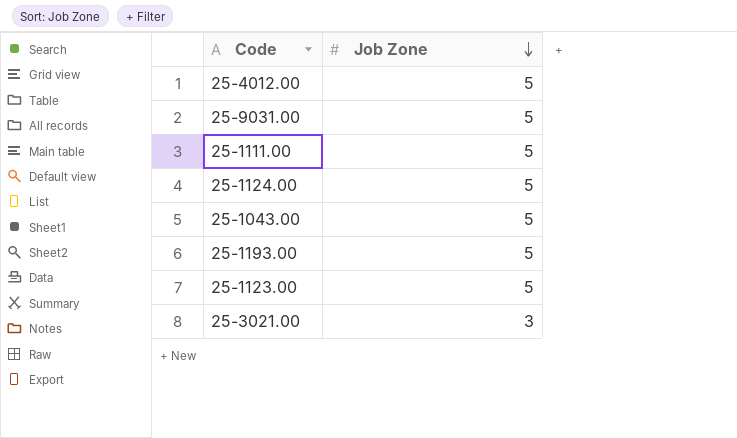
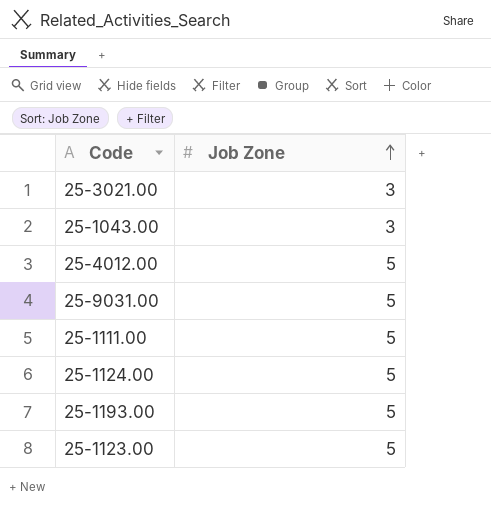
row order: Job Zone descending -> Job Zone ascending
25-1043.00 | Job Zone: 5 -> 3

